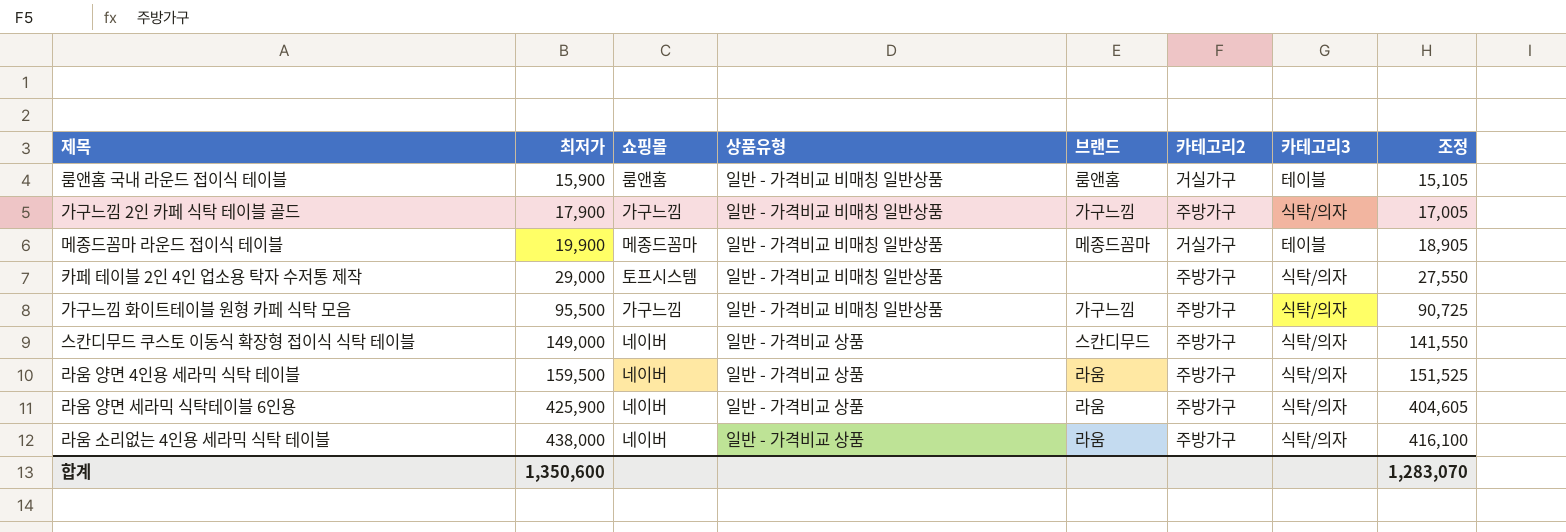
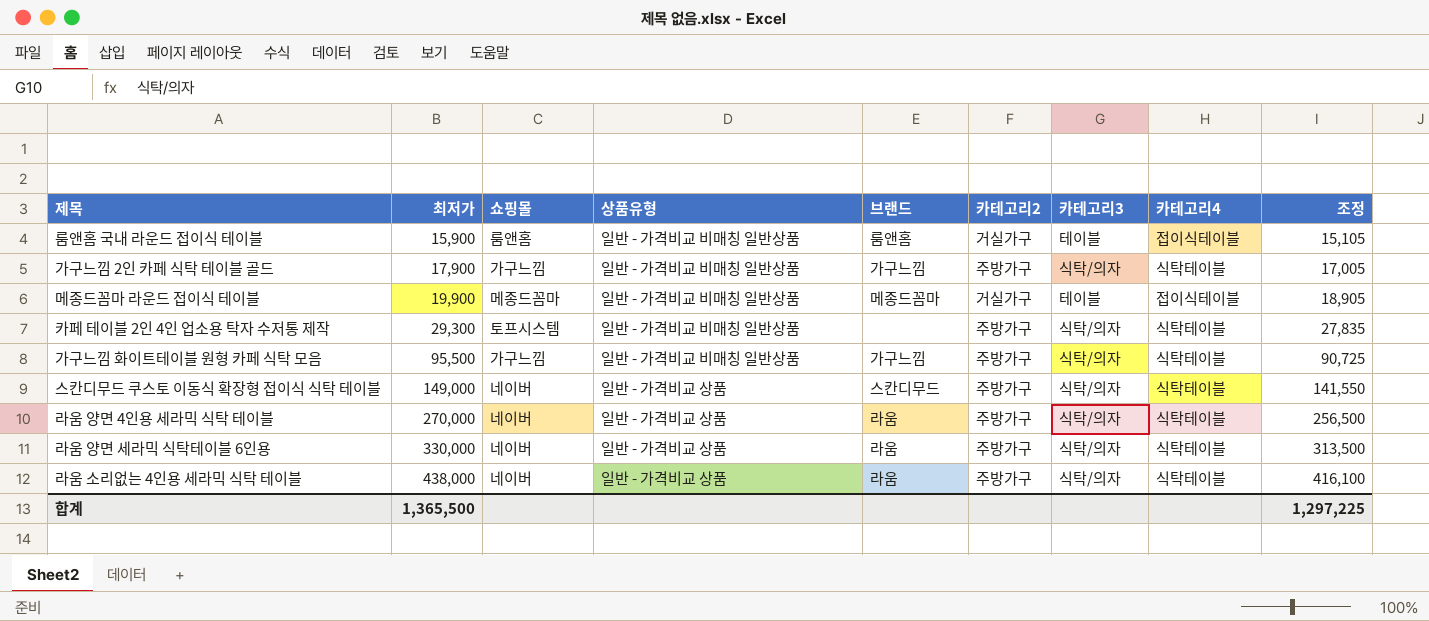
column 카테고리4 | position: none -> 8
카페 테이블 2인 4인 업소용 탁자 수저통 제작 | 최저가: 29,000 -> 29,300
카페 테이블 2인 4인 업소용 탁자 수저통 제작 | 조정: 27,550 -> 27,835
라움 양면 4인용 세라믹 식탁 테이블 | 최저가: 159,500 -> 270,000
라움 양면 4인용 세라믹 식탁 테이블 | 조정: 151,525 -> 256,500
라움 양면 세라믹 식탁테이블 6인용 | 최저가: 425,900 -> 330,000
라움 양면 세라믹 식탁테이블 6인용 | 조정: 404,605 -> 313,500
합계 | 최저가: 1,350,600 -> 1,365,500
합계 | 조정: 1,283,070 -> 1,297,225

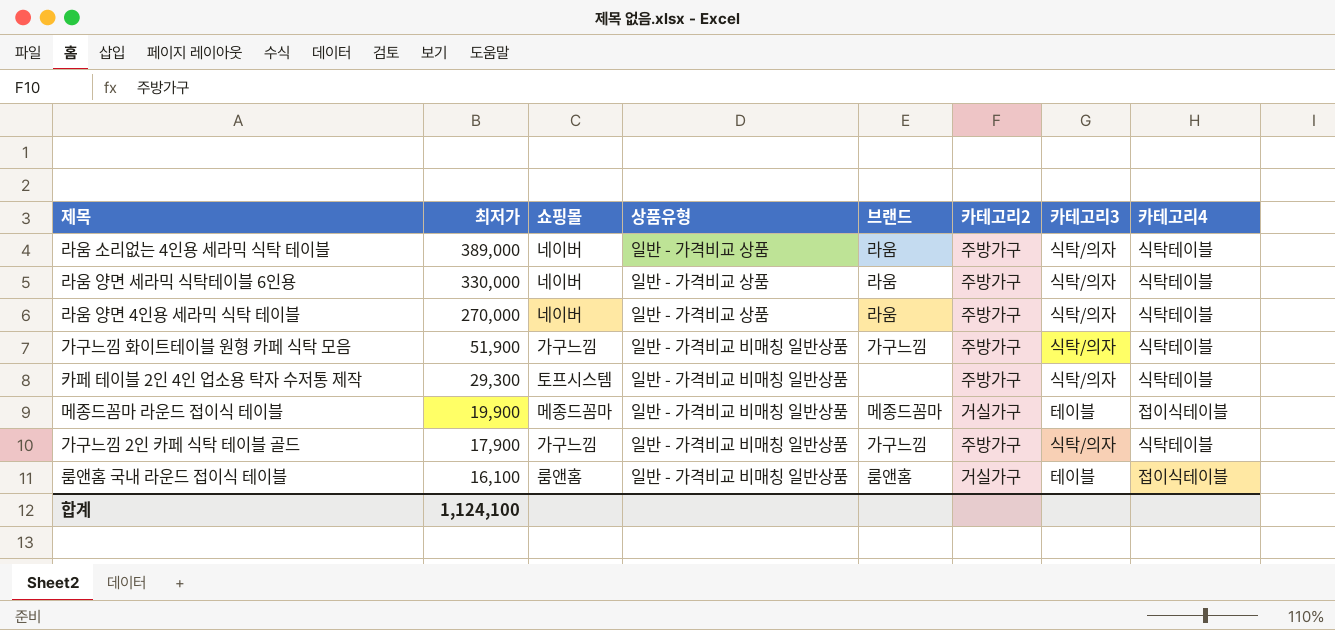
row order: 최저가 ascending -> 최저가 descending
column 조정 | formula: [최저가] * 0.95 -> none
row 스칸디무드 쿠스토 이동식 확장형 접이식 식탁 테이블: 149,000 | 네이버 | 일반 - 가격비교 상품 | 스칸디무드 | 주방가구 | 식탁/의자 | 식탁테이블 | 141,550 -> none
라움 소리없는 4인용 세라믹 식탁 테이블 | 최저가: 438,000 -> 389,000
가구느낌 화이트테이블 원형 카페 식탁 모음 | 최저가: 95,500 -> 51,900
룸앤홈 국내 라운드 접이식 테이블 | 최저가: 15,900 -> 16,100
합계 | 최저가: 1,365,500 -> 1,124,100

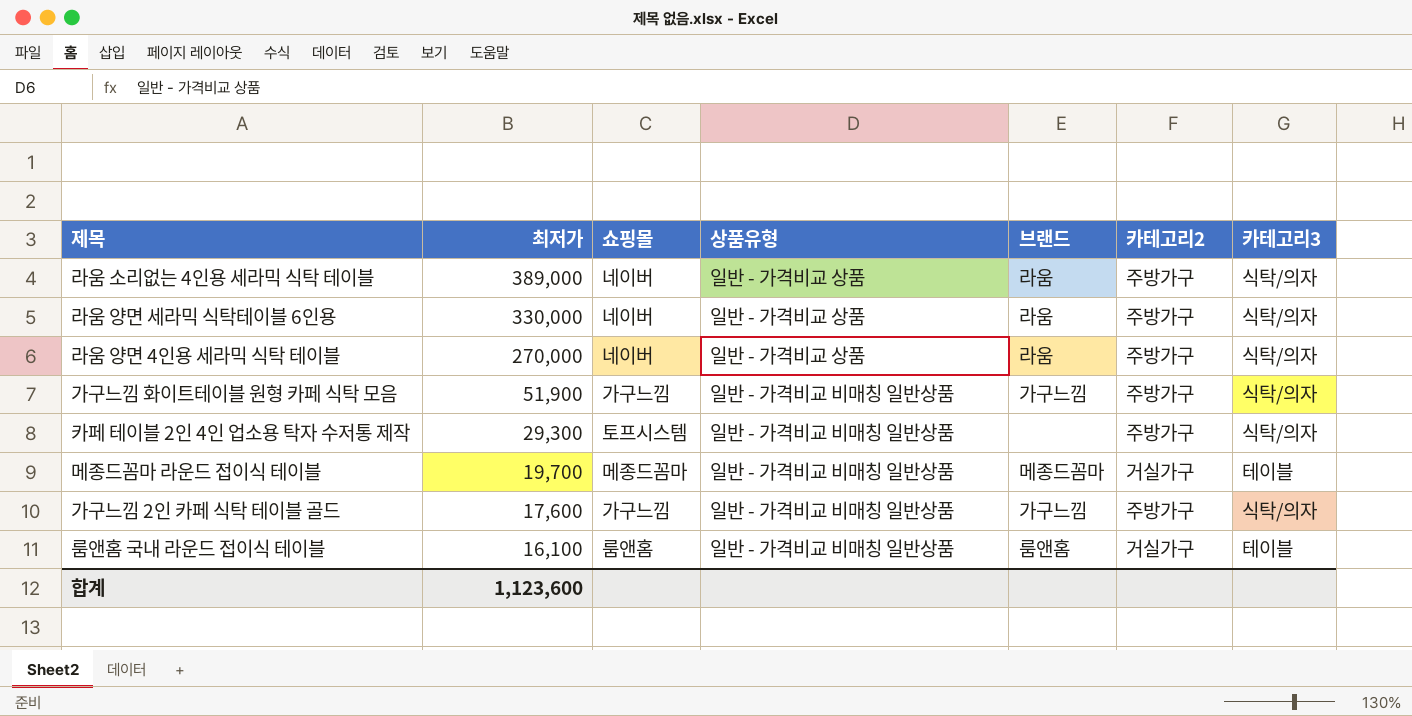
column 카테고리4 | position: 8 -> none
메종드꼼마 라운드 접이식 테이블 | 최저가: 19,900 -> 19,700
가구느낌 2인 카페 식탁 테이블 골드 | 최저가: 17,900 -> 17,600
합계 | 최저가: 1,124,100 -> 1,123,600

